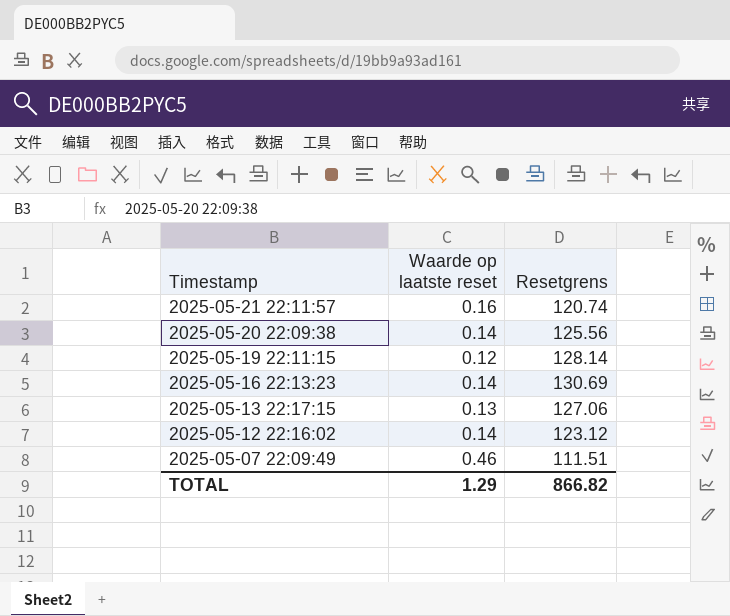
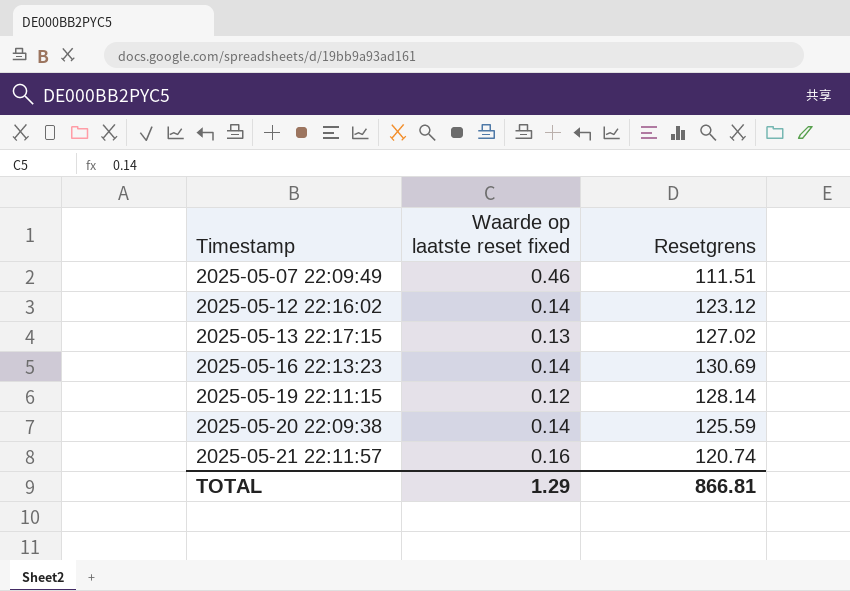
row order: Timestamp descending -> Timestamp ascending
column name: Waarde op laatste reset -> Waarde op laatste reset fixed
2025-05-13 22:17:15 | Resetgrens: 127.06 -> 127.02
2025-05-20 22:09:38 | Resetgrens: 125.56 -> 125.59
TOTAL | Resetgrens: 866.82 -> 866.81

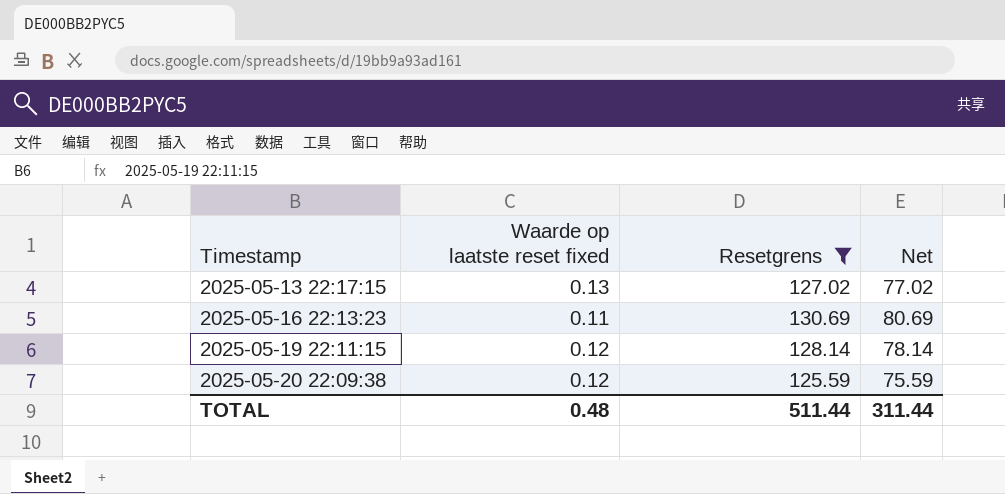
filter: none -> Resetgrens >= 125.59
column Net | formula: none -> [Resetgrens] - 50
2025-05-16 22:13:23 | Waarde op laatste reset fixed: 0.14 -> 0.11
2025-05-20 22:09:38 | Waarde op laatste reset fixed: 0.14 -> 0.12
TOTAL | Waarde op laatste reset fixed: 1.29 -> 0.48
TOTAL | Resetgrens: 866.81 -> 511.44

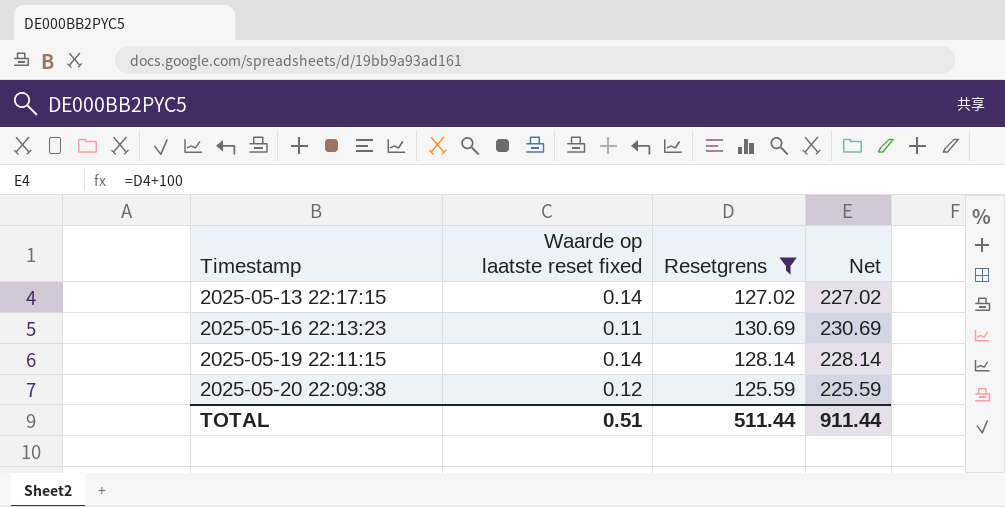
column Net | formula: [Resetgrens] - 50 -> [Resetgrens] + 100
2025-05-13 22:17:15 | Waarde op laatste reset fixed: 0.13 -> 0.14
2025-05-19 22:11:15 | Waarde op laatste reset fixed: 0.12 -> 0.14
TOTAL | Waarde op laatste reset fixed: 0.48 -> 0.51
TOTAL | Net: 311.44 -> 911.44

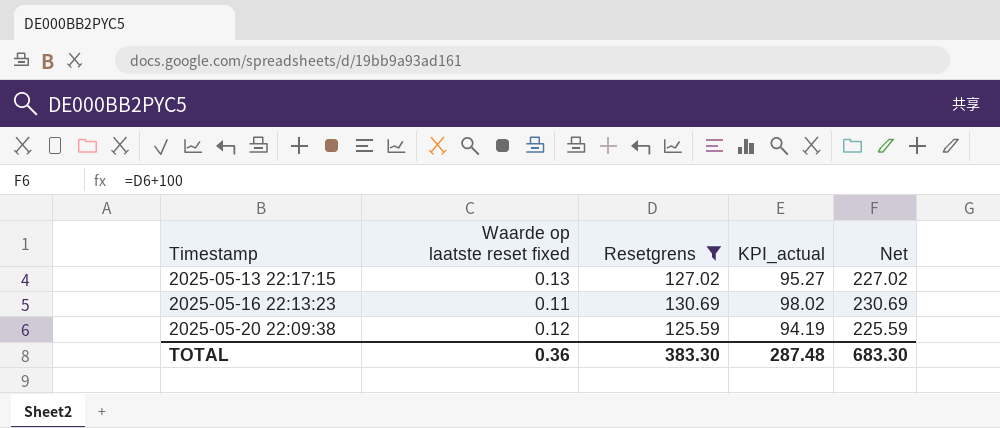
column KPI_actual | formula: none -> [Resetgrens] * 0.75
row 2025-05-19 22:11:15: 0.14 | 128.14 | 228.14 -> none
2025-05-13 22:17:15 | Waarde op laatste reset fixed: 0.14 -> 0.13
TOTAL | Waarde op laatste reset fixed: 0.51 -> 0.36
TOTAL | Resetgrens: 511.44 -> 383.30
TOTAL | Net: 911.44 -> 683.30

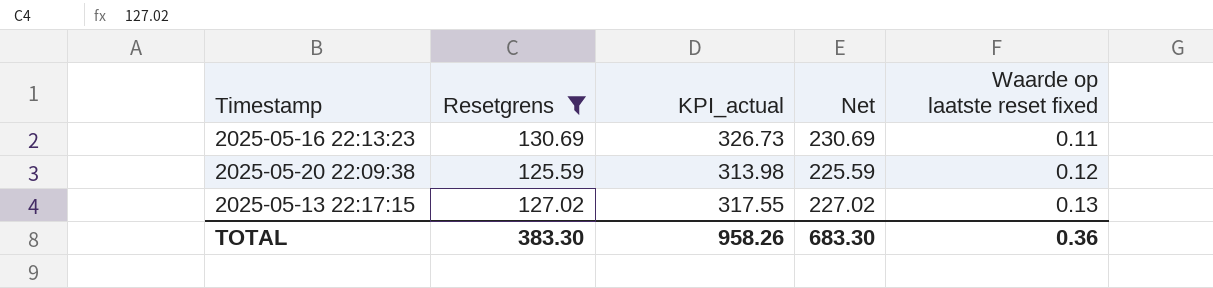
row order: Timestamp ascending -> Waarde op laatste reset fixed ascending
column KPI_actual | formula: [Resetgrens] * 0.75 -> [Resetgrens] * 2.5
column Waarde op laatste reset fixed | position: 2 -> 5
TOTAL | KPI_actual: 287.48 -> 958.26

